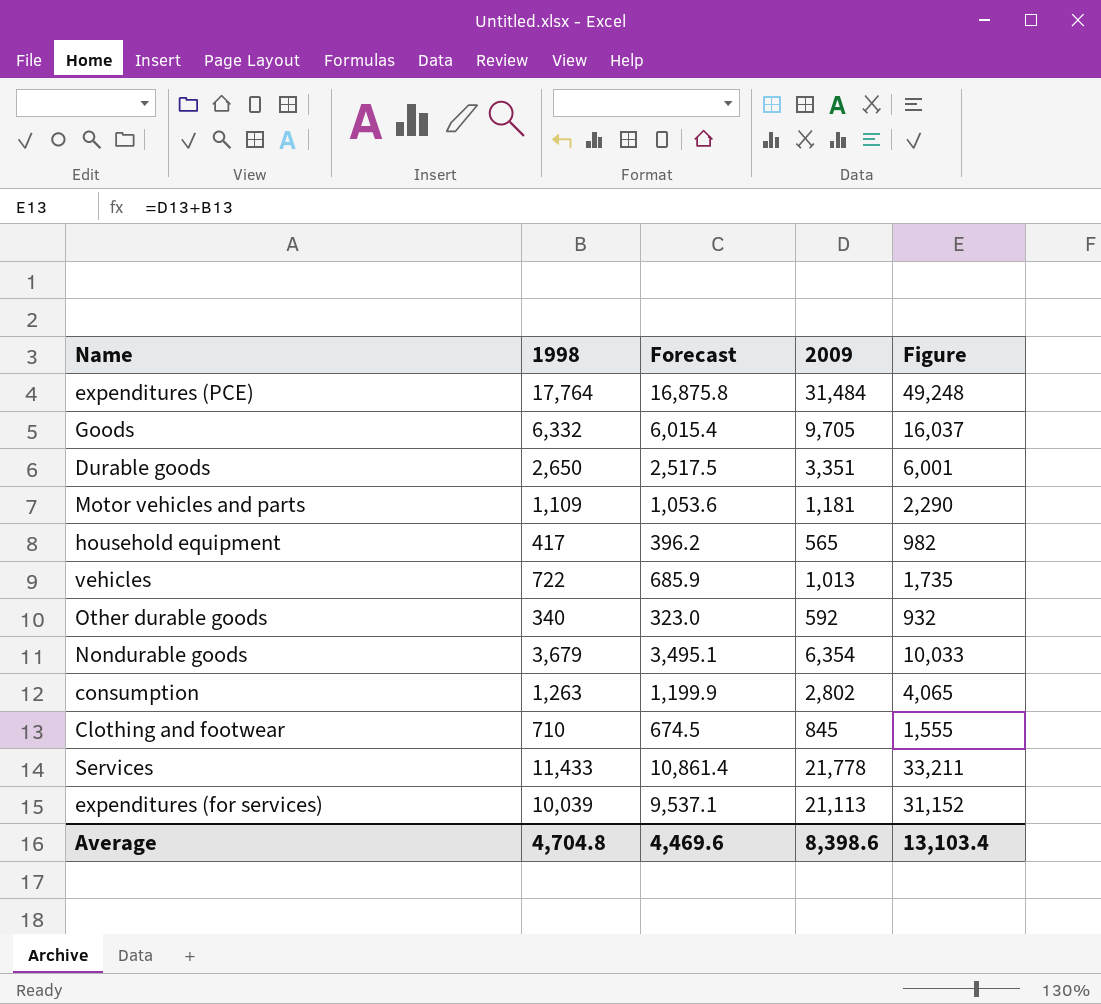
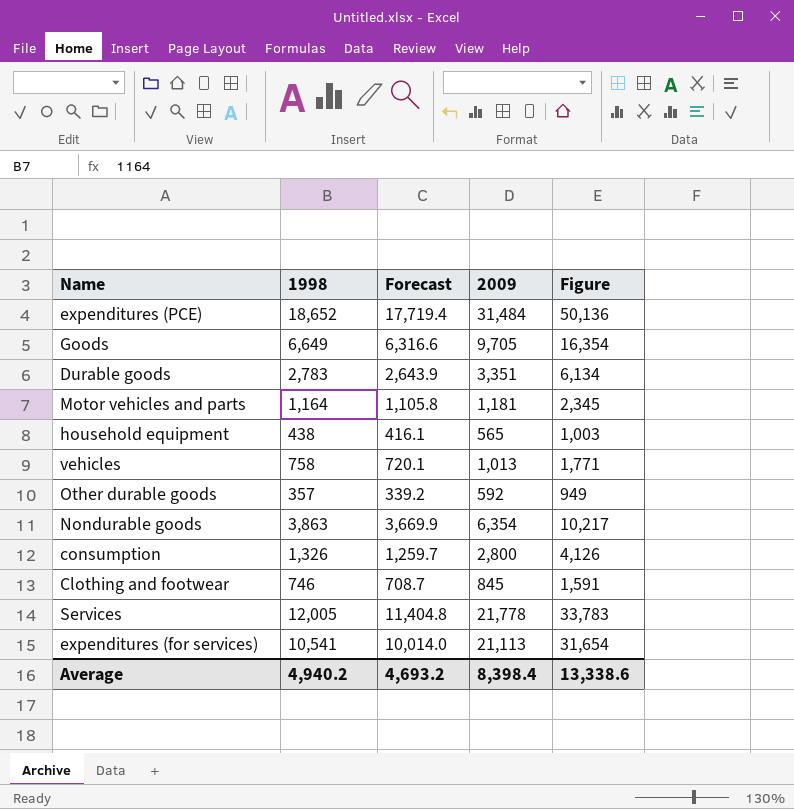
expenditures (PCE) | 1998: 17,764 -> 18,652
expenditures (PCE) | Forecast: 16,875.8 -> 17,719.4
expenditures (PCE) | Figure: 49,248 -> 50,136
Goods | 1998: 6,332 -> 6,649
Goods | Forecast: 6,015.4 -> 6,316.6
Goods | Figure: 16,037 -> 16,354
Durable goods | 1998: 2,650 -> 2,783
Durable goods | Forecast: 2,517.5 -> 2,643.9
Durable goods | Figure: 6,001 -> 6,134
Motor vehicles and parts | 1998: 1,109 -> 1,164
Motor vehicles and parts | Forecast: 1,053.6 -> 1,105.8
Motor vehicles and parts | Figure: 2,290 -> 2,345
household equipment | 1998: 417 -> 438
household equipment | Forecast: 396.2 -> 416.1
household equipment | Figure: 982 -> 1,003
vehicles | 1998: 722 -> 758
vehicles | Forecast: 685.9 -> 720.1
vehicles | Figure: 1,735 -> 1,771
Other durable goods | 1998: 340 -> 357
Other durable goods | Forecast: 323.0 -> 339.2
Other durable goods | Figure: 932 -> 949
Nondurable goods | 1998: 3,679 -> 3,863
Nondurable goods | Forecast: 3,495.1 -> 3,669.9
Nondurable goods | Figure: 10,033 -> 10,217
consumption | 1998: 1,263 -> 1,326
consumption | Forecast: 1,199.9 -> 1,259.7
consumption | 2009: 2,802 -> 2,800
consumption | Figure: 4,065 -> 4,126
Clothing and footwear | 1998: 710 -> 746
Clothing and footwear | Forecast: 674.5 -> 708.7
Clothing and footwear | Figure: 1,555 -> 1,591
Services | 1998: 11,433 -> 12,005
Services | Forecast: 10,861.4 -> 11,404.8
Services | Figure: 33,211 -> 33,783
expenditures (for services) | 1998: 10,039 -> 10,541
expenditures (for services) | Forecast: 9,537.1 -> 10,014.0
expenditures (for services) | Figure: 31,152 -> 31,654
Average | 1998: 4,704.8 -> 4,940.2
Average | Forecast: 4,469.6 -> 4,693.2
Average | 2009: 8,398.6 -> 8,398.4
Average | Figure: 13,103.4 -> 13,338.6

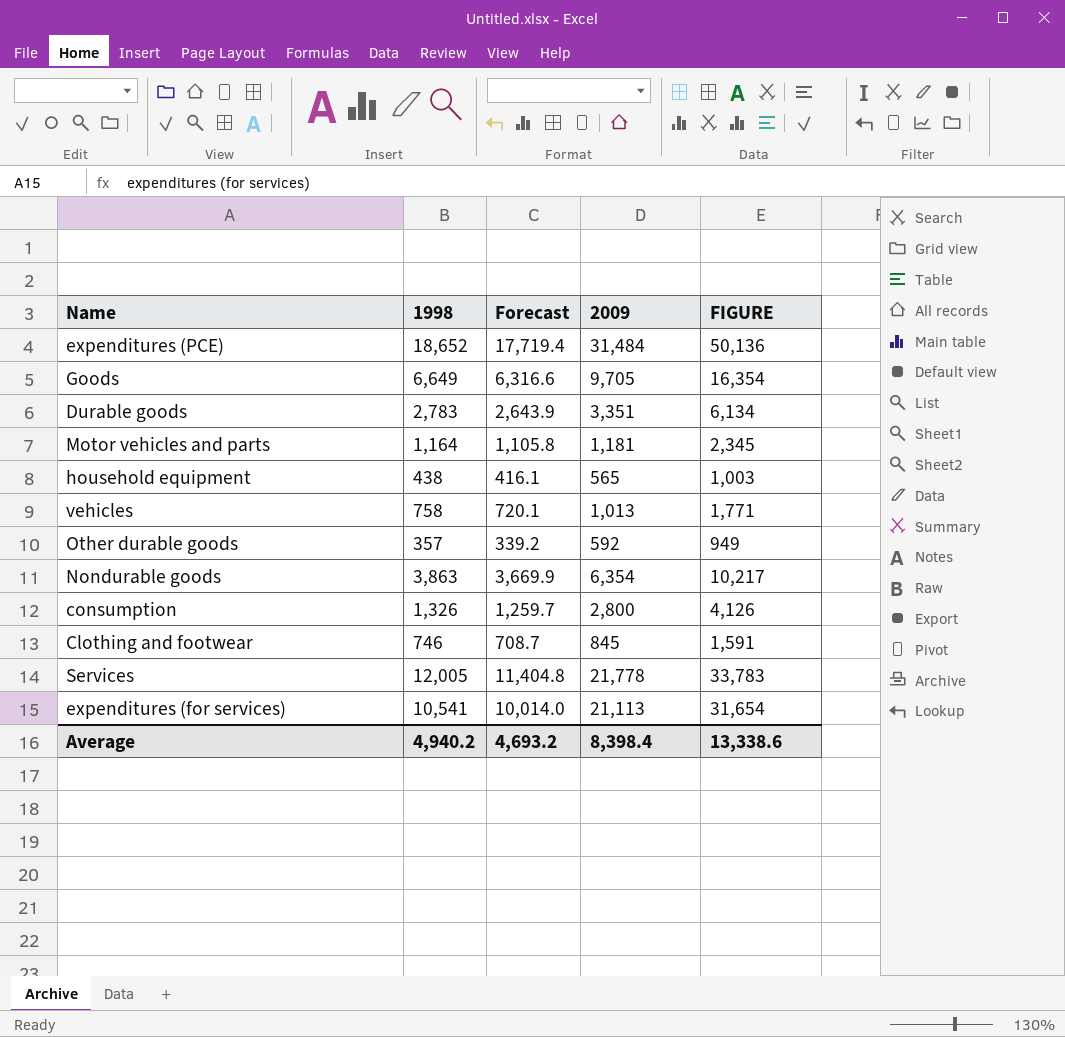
column name: Figure -> FIGURE

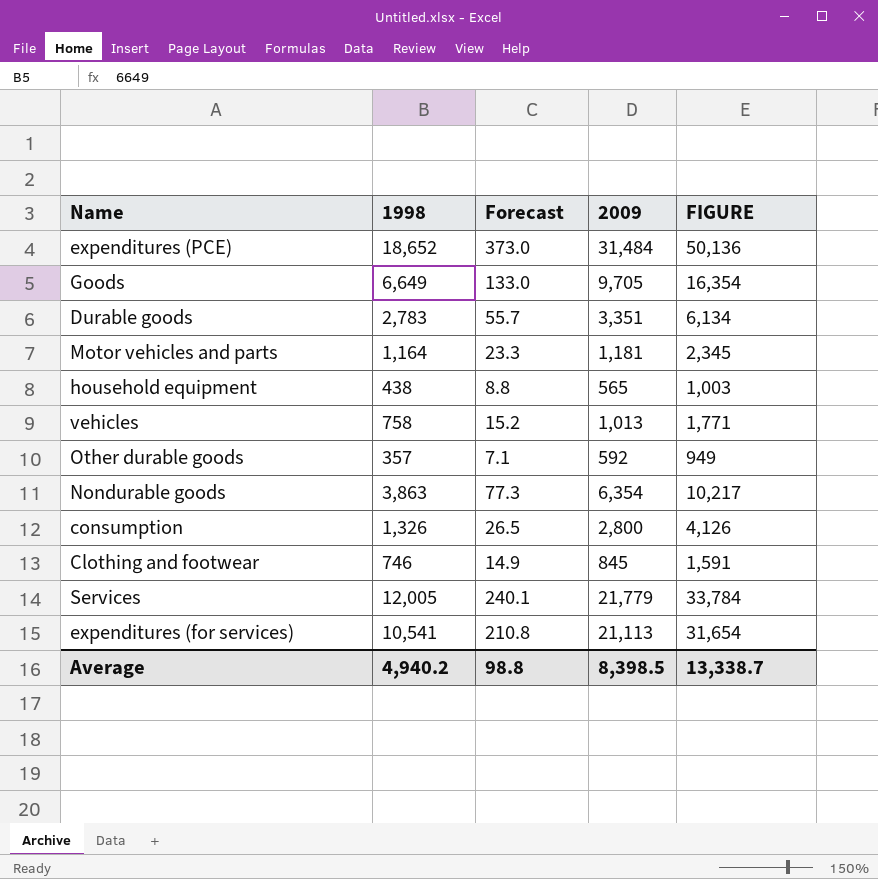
column Forecast | formula: [1998] * 0.95 -> [1998] * 0.02
Services | 2009: 21,778 -> 21,779
Services | FIGURE: 33,783 -> 33,784
Average | Forecast: 4,693.2 -> 98.8
Average | 2009: 8,398.4 -> 8,398.5
Average | FIGURE: 13,338.6 -> 13,338.7

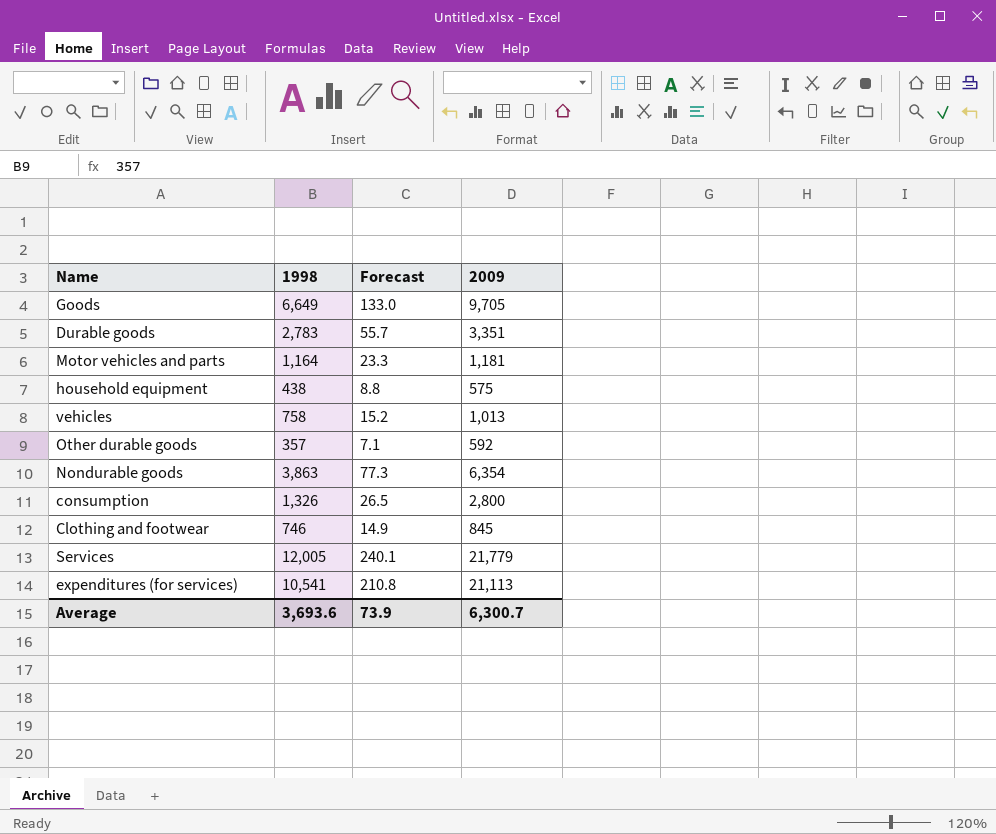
column FIGURE | formula: [1998] + [2009] -> none
row expenditures (PCE): 18,652 | 373.0 | 31,484 | 50,136 -> none
household equipment | 2009: 565 -> 575
Average | 1998: 4,940.2 -> 3,693.6
Average | Forecast: 98.8 -> 73.9
Average | 2009: 8,398.5 -> 6,300.7

